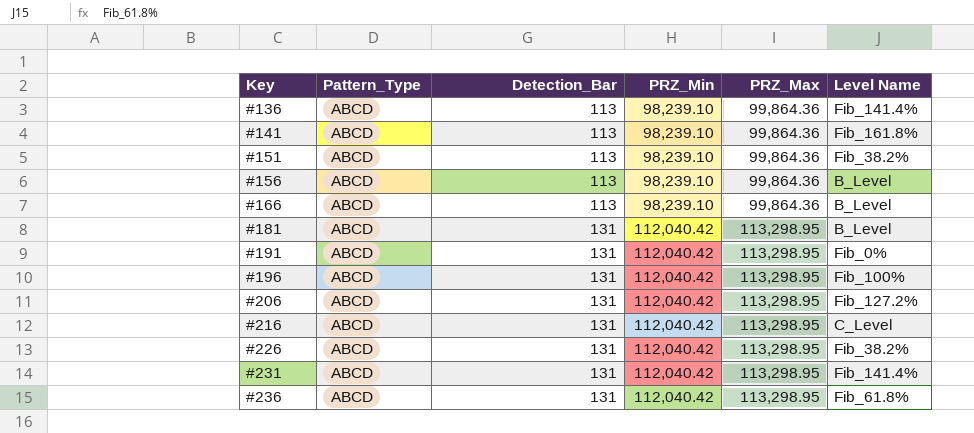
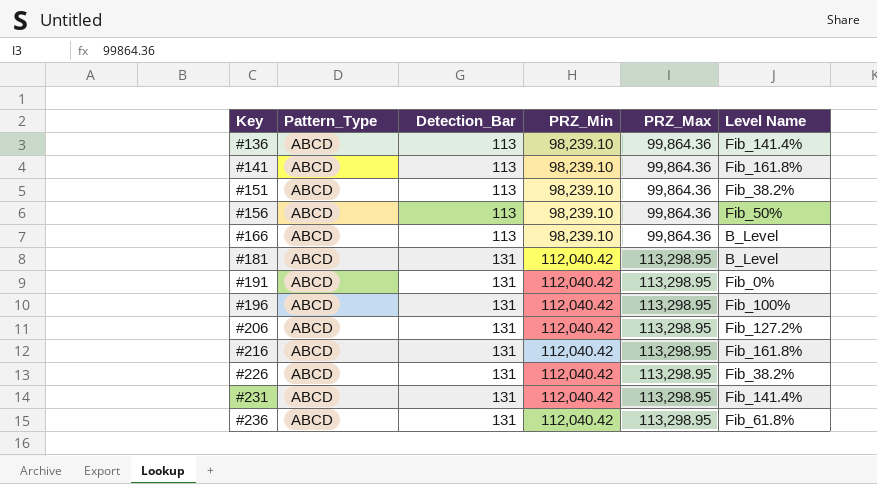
#156 | Level Name: B_Level -> Fib_50%
#216 | Level Name: C_Level -> Fib_161.8%

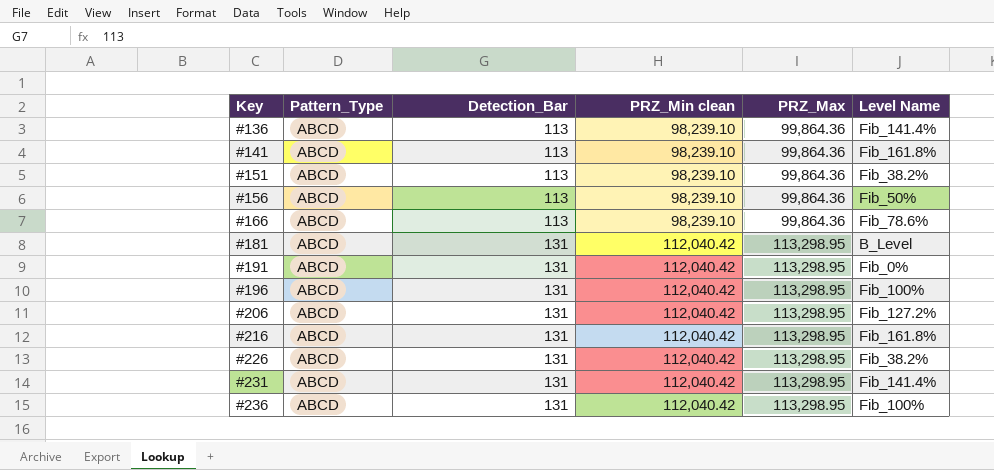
column name: PRZ_Min -> PRZ_Min clean
#166 | Level Name: B_Level -> Fib_78.6%
#236 | Level Name: Fib_61.8% -> Fib_100%

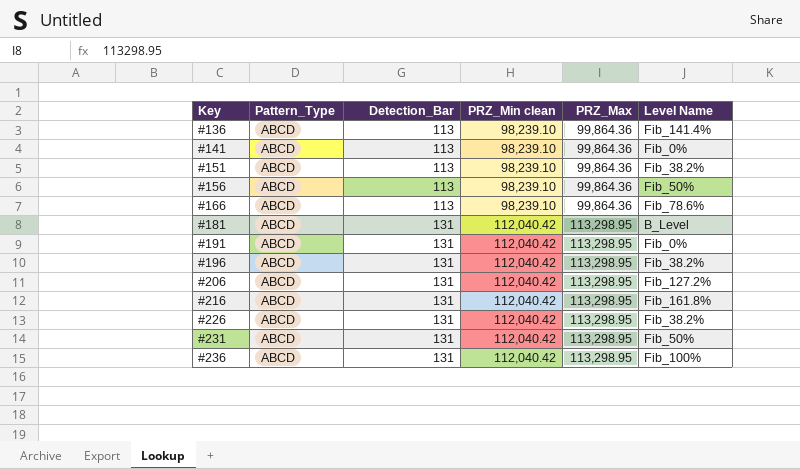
#141 | Level Name: Fib_161.8% -> Fib_0%
#196 | Level Name: Fib_100% -> Fib_38.2%
#231 | Level Name: Fib_141.4% -> Fib_50%

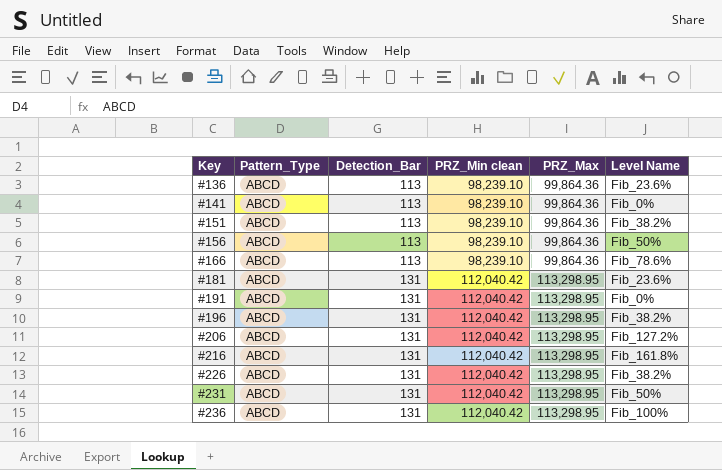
#136 | Level Name: Fib_141.4% -> Fib_23.6%
#181 | Level Name: B_Level -> Fib_23.6%

